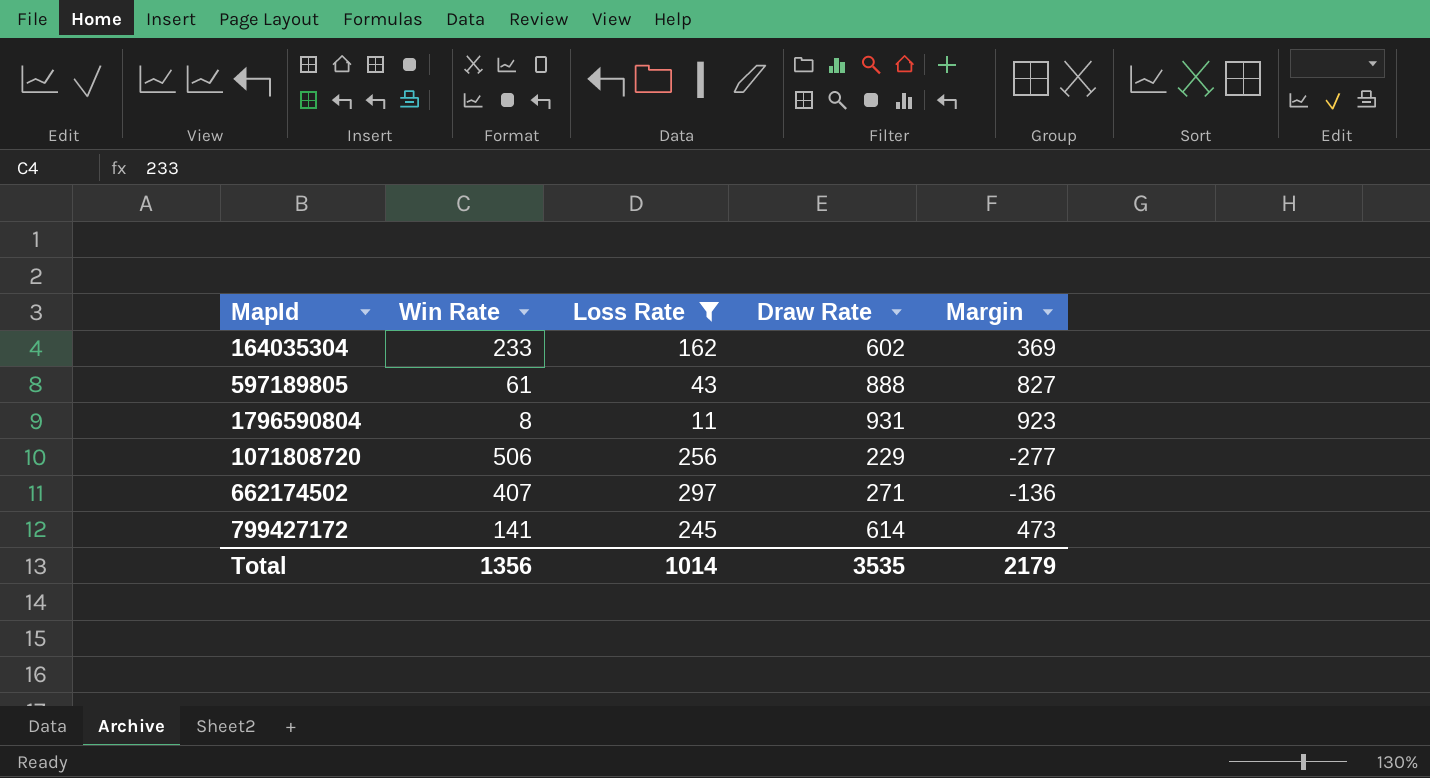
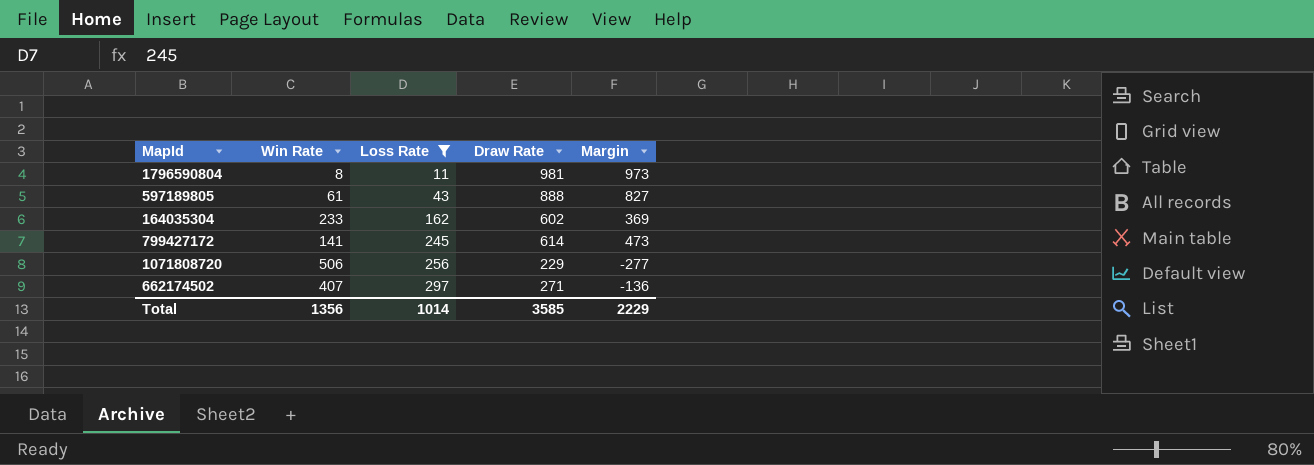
row order: none -> Loss Rate ascending
1796590804 | Draw Rate: 931 -> 981
1796590804 | Margin: 923 -> 973
Total | Draw Rate: 3535 -> 3585
Total | Margin: 2179 -> 2229

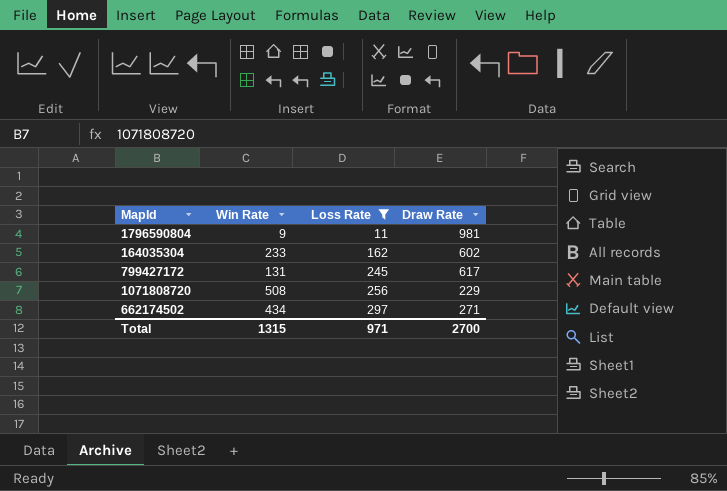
column Margin | formula: [Draw Rate] - [Win Rate] -> none
row 597189805: 61 | 43 | 888 | 827 -> none
1796590804 | Win Rate: 8 -> 9
799427172 | Win Rate: 141 -> 131
799427172 | Draw Rate: 614 -> 617
1071808720 | Win Rate: 506 -> 508
662174502 | Win Rate: 407 -> 434
Total | Win Rate: 1356 -> 1315
Total | Loss Rate: 1014 -> 971
Total | Draw Rate: 3585 -> 2700

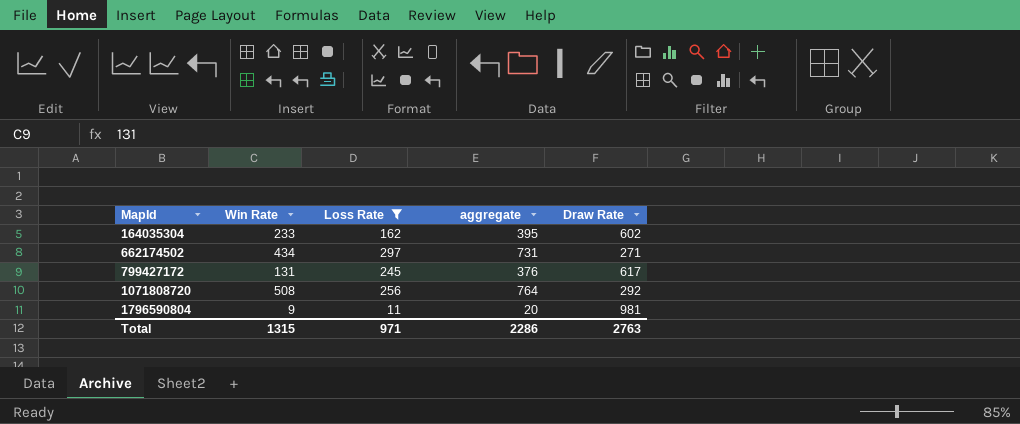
row order: Loss Rate ascending -> MapId ascending
column aggregate | formula: none -> [Win Rate] + [Loss Rate]
1071808720 | Draw Rate: 229 -> 292
Total | Draw Rate: 2700 -> 2763

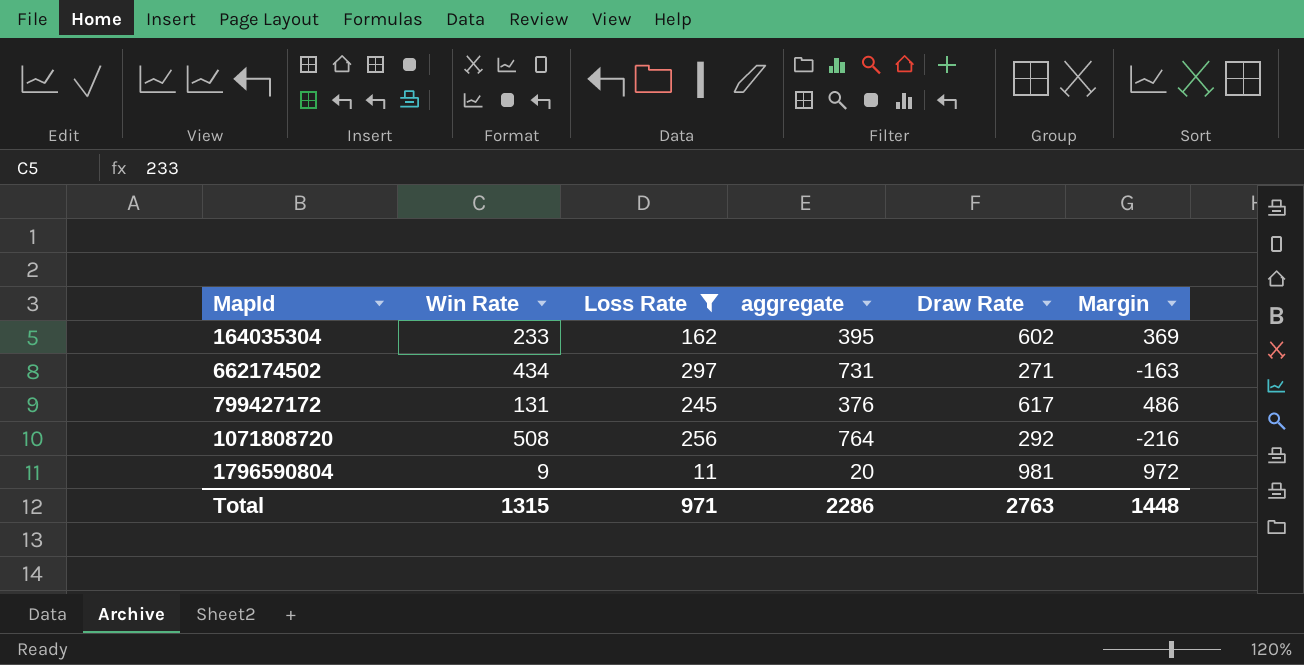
column Margin | formula: none -> [Draw Rate] - [Win Rate]

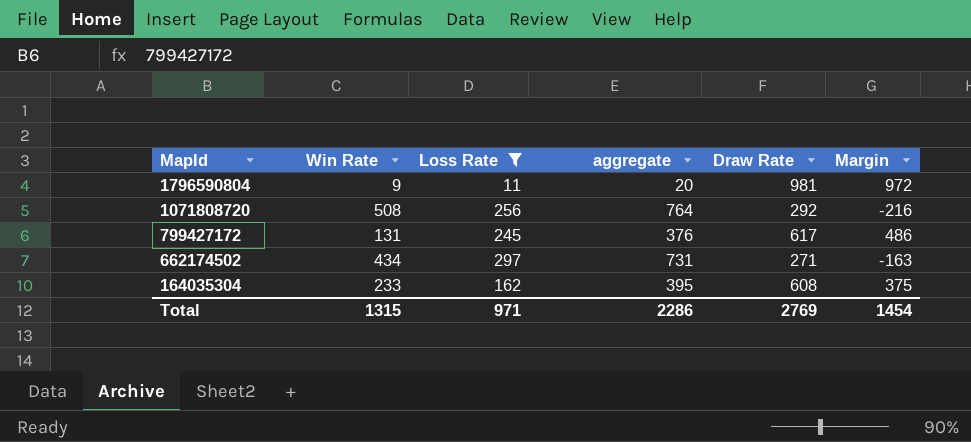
row order: MapId ascending -> MapId descending
164035304 | Draw Rate: 602 -> 608
164035304 | Margin: 369 -> 375
Total | Draw Rate: 2763 -> 2769
Total | Margin: 1448 -> 1454

